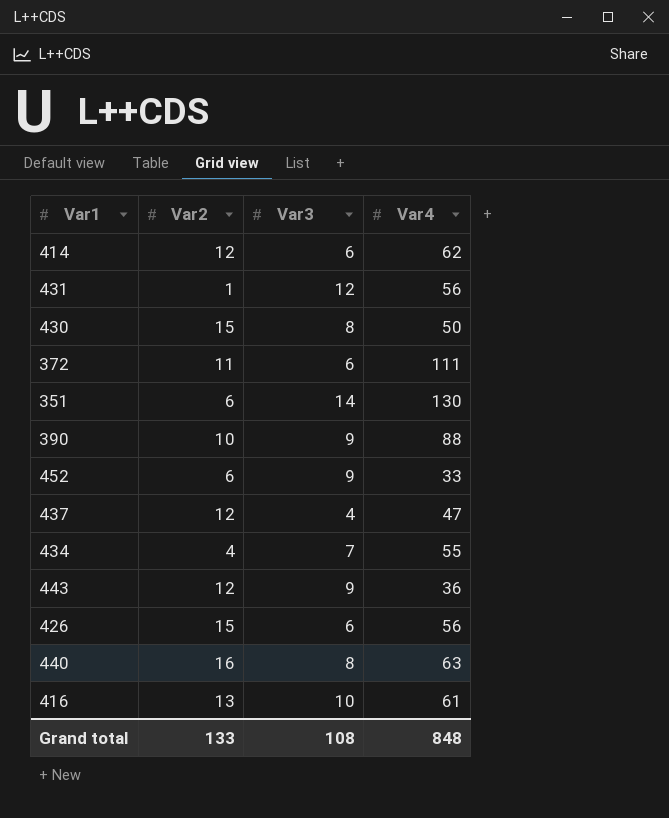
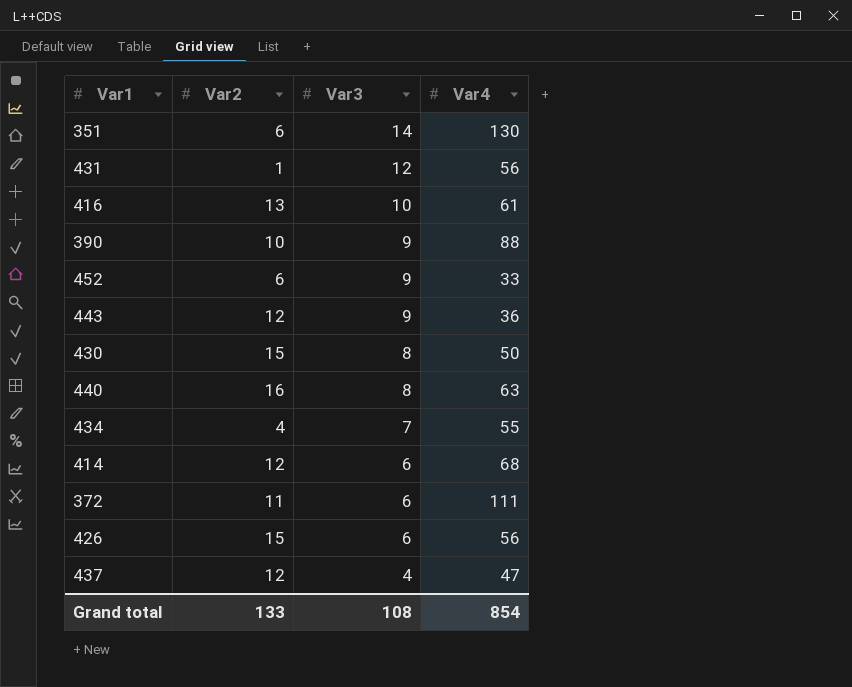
row order: none -> Var3 descending
414 | Var4: 62 -> 68
Grand total | Var4: 848 -> 854

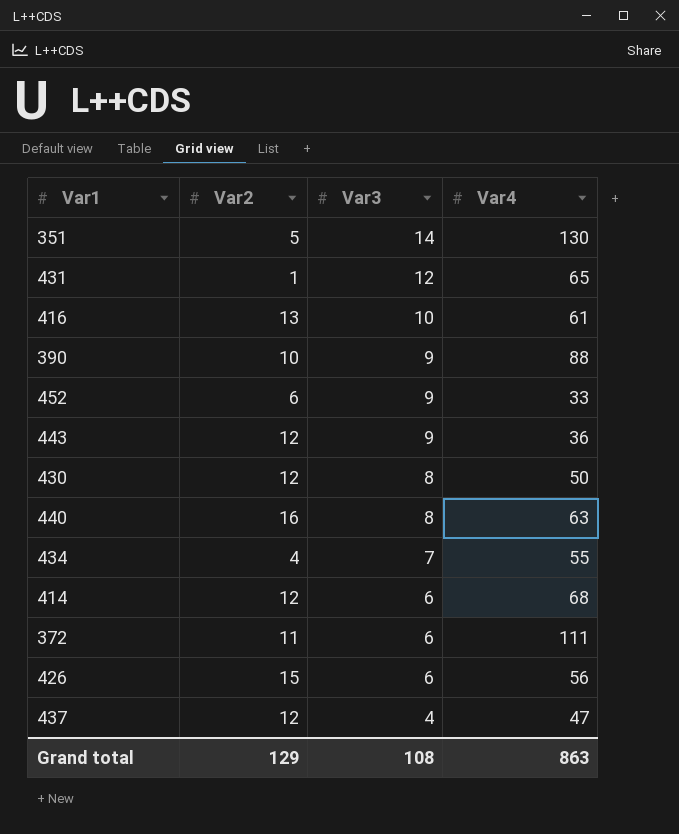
351 | Var2: 6 -> 5
431 | Var4: 56 -> 65
430 | Var2: 15 -> 12
Grand total | Var2: 133 -> 129
Grand total | Var4: 854 -> 863

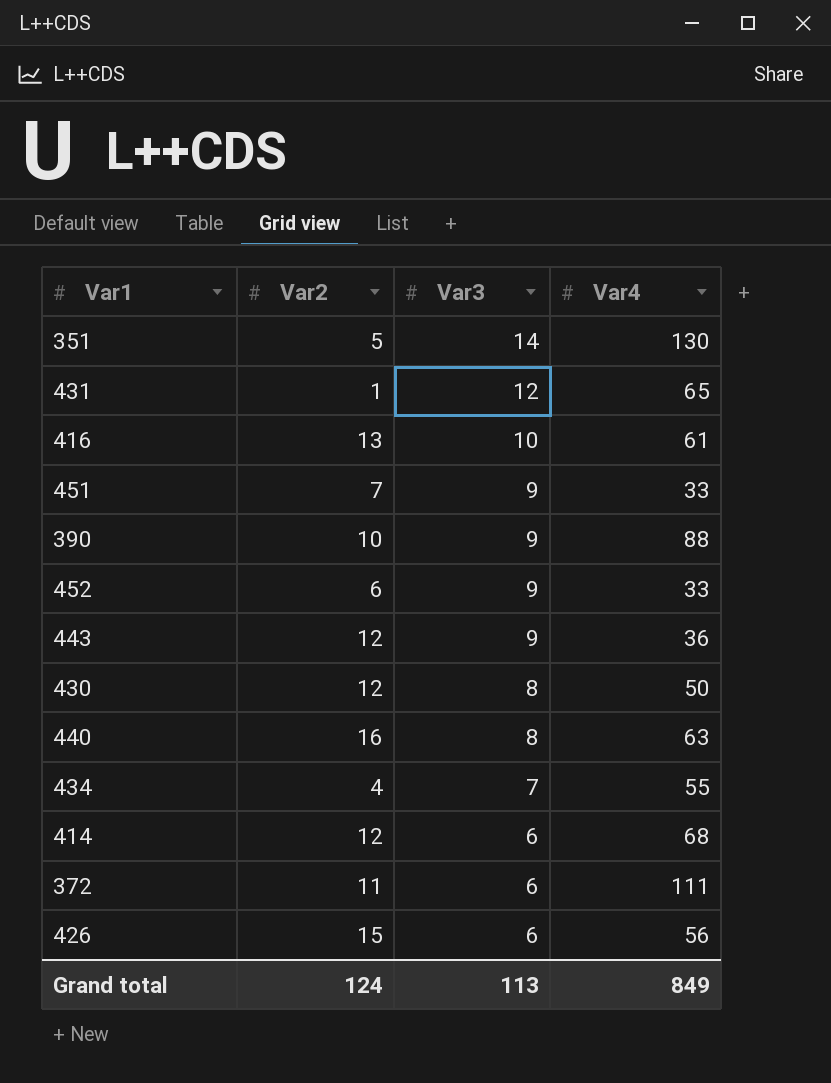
row 437: 12 | 4 | 47 -> none
row 451: none -> 7 | 9 | 33
Grand total | Var2: 129 -> 124
Grand total | Var3: 108 -> 113
Grand total | Var4: 863 -> 849

